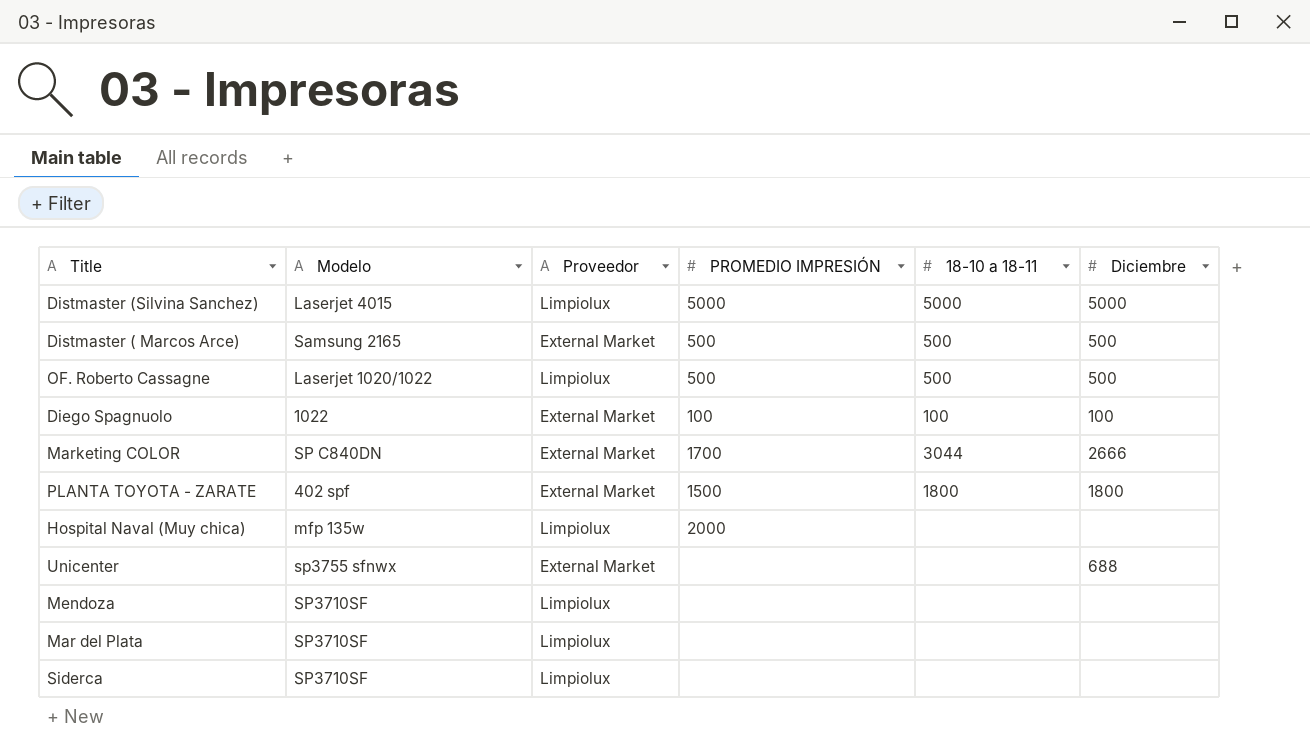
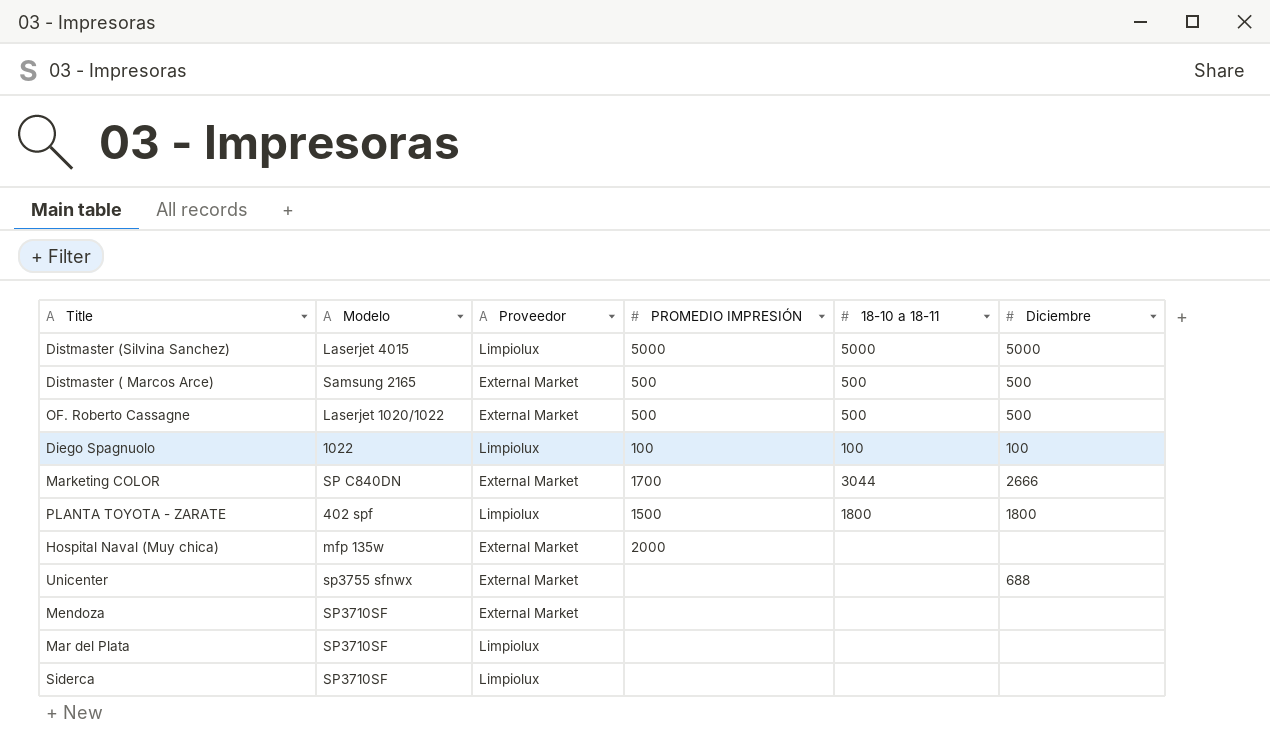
OF. Roberto Cassagne | Proveedor: Limpiolux -> External Market
Diego Spagnuolo | Proveedor: External Market -> Limpiolux
PLANTA TOYOTA - ZARATE | Proveedor: External Market -> Limpiolux
Hospital Naval (Muy chica) | Proveedor: Limpiolux -> External Market
Mendoza | Proveedor: Limpiolux -> External Market

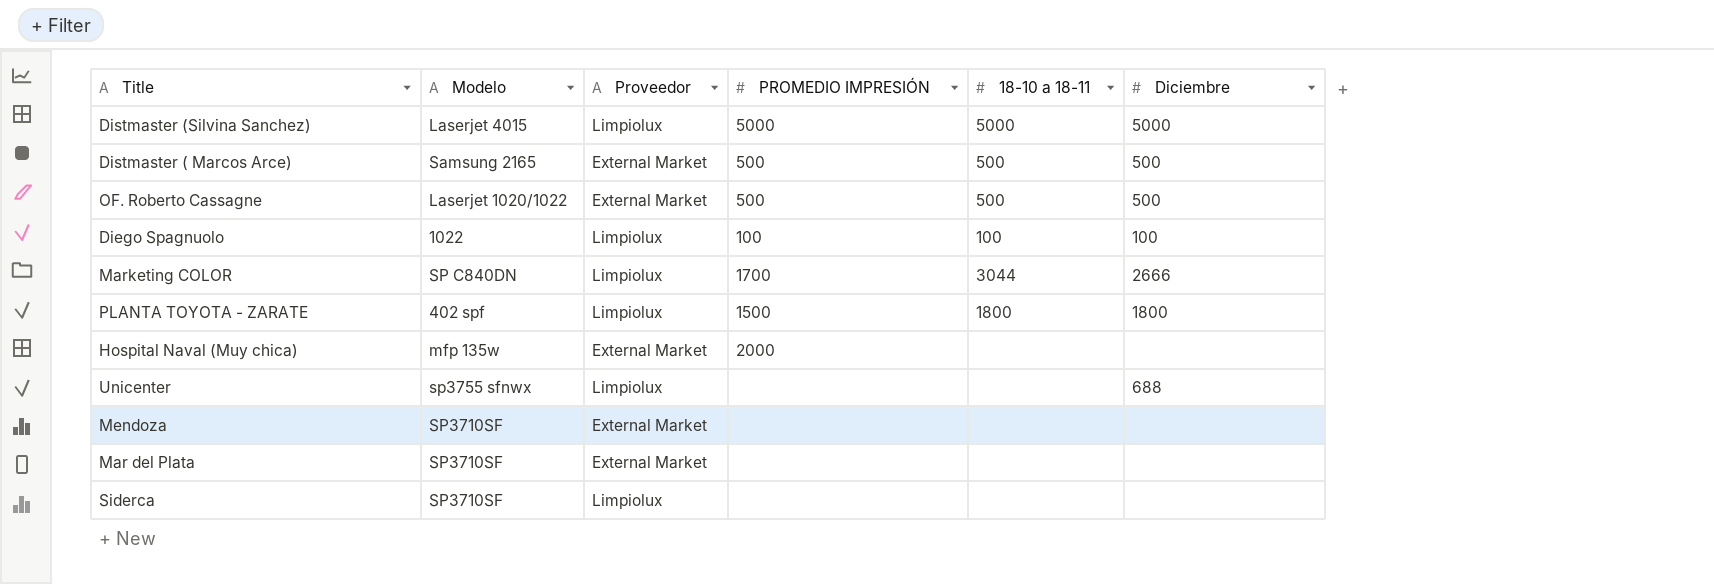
Marketing COLOR | Proveedor: External Market -> Limpiolux
Unicenter | Proveedor: External Market -> Limpiolux
Mar del Plata | Proveedor: Limpiolux -> External Market

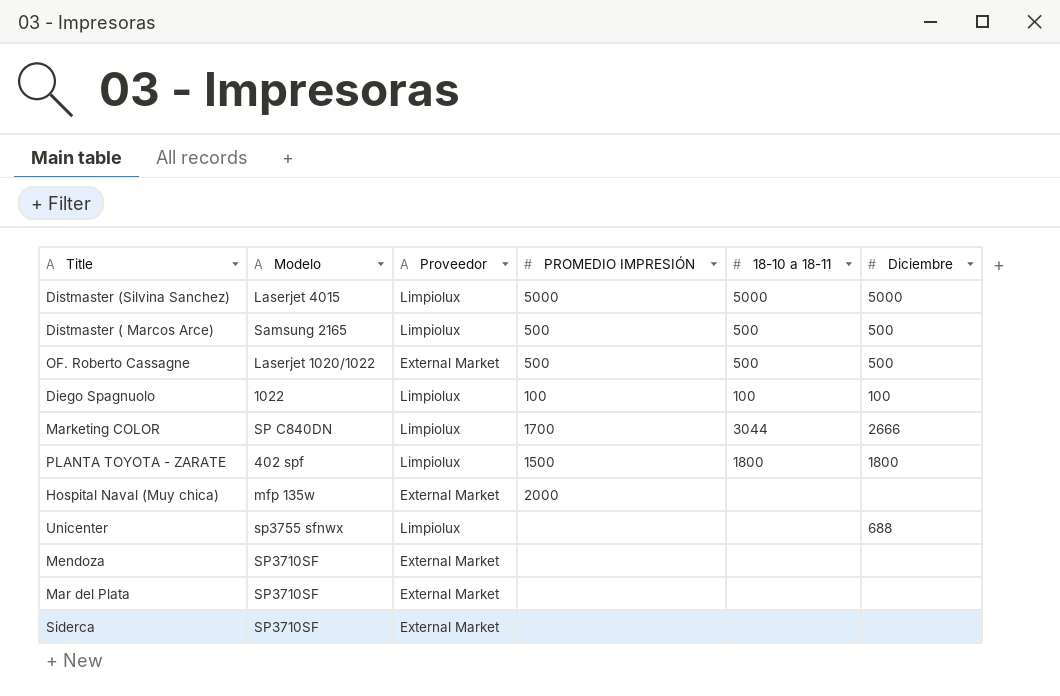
Distmaster ( Marcos Arce) | Proveedor: External Market -> Limpiolux
Siderca | Proveedor: Limpiolux -> External Market

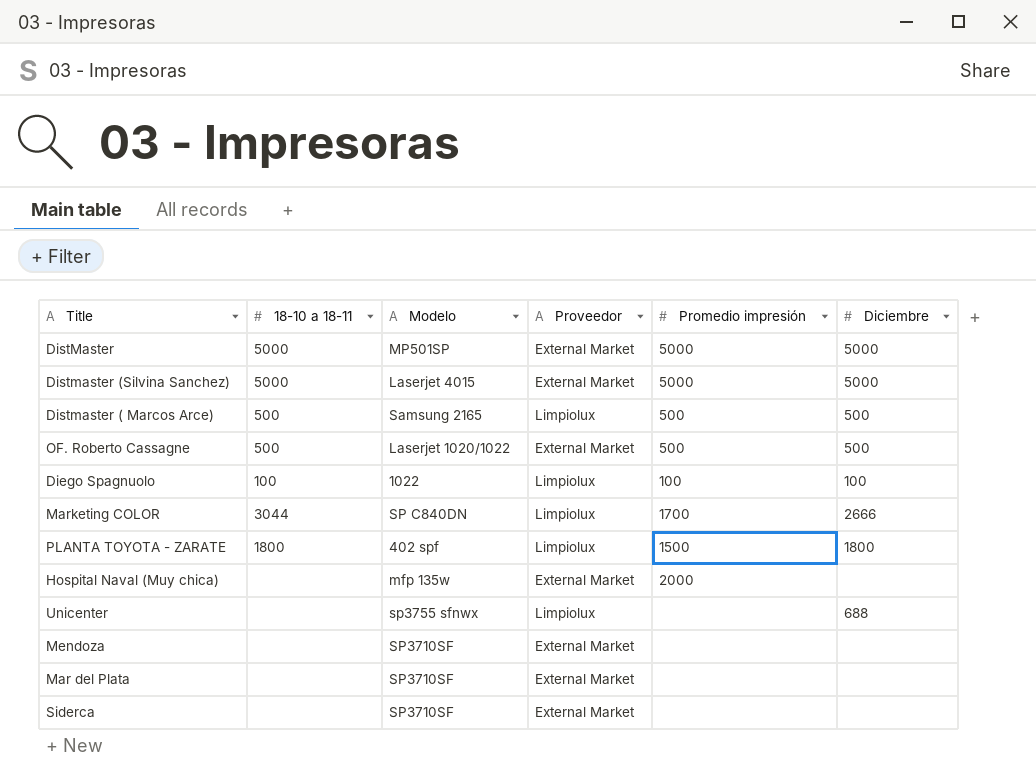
column 18-10 a 18-11 | position: 5 -> 2
column name: PROMEDIO IMPRESIÓN -> Promedio impresión
row DistMaster: none -> 5000 | MP501SP | External Market | 5000 | 5000
Distmaster (Silvina Sanchez) | Proveedor: Limpiolux -> External Market

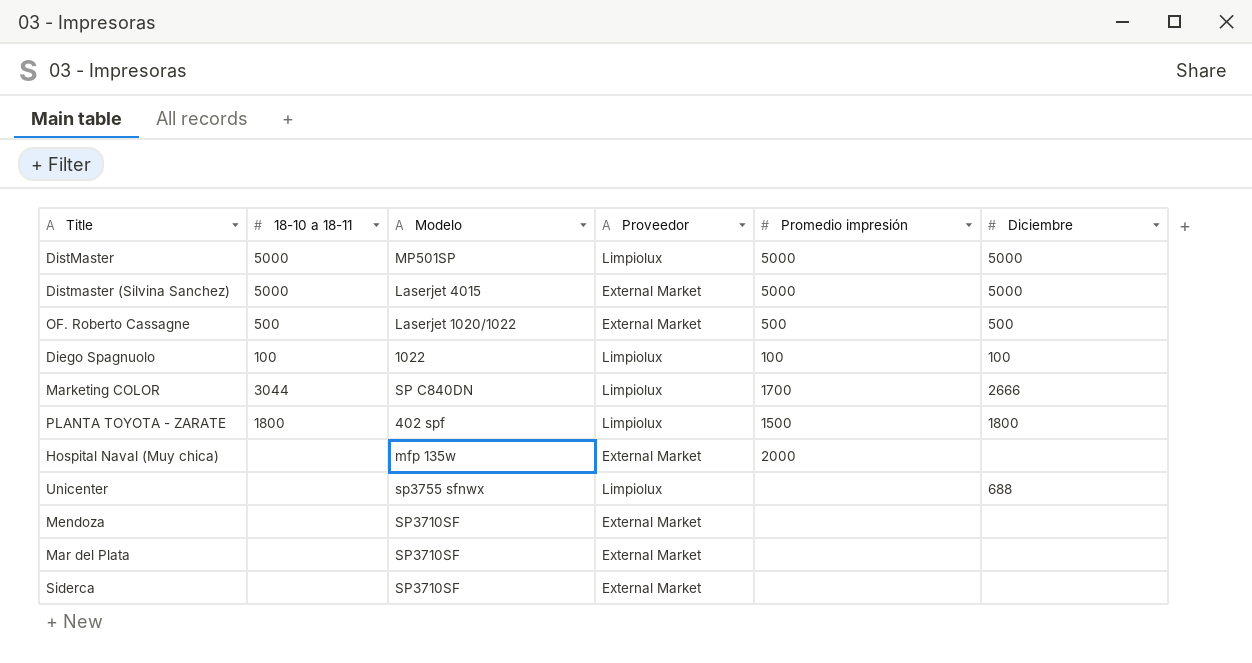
row Distmaster ( Marcos Arce): 500 | Samsung 2165 | Limpiolux | 500 | 500 -> none
DistMaster | Proveedor: External Market -> Limpiolux

